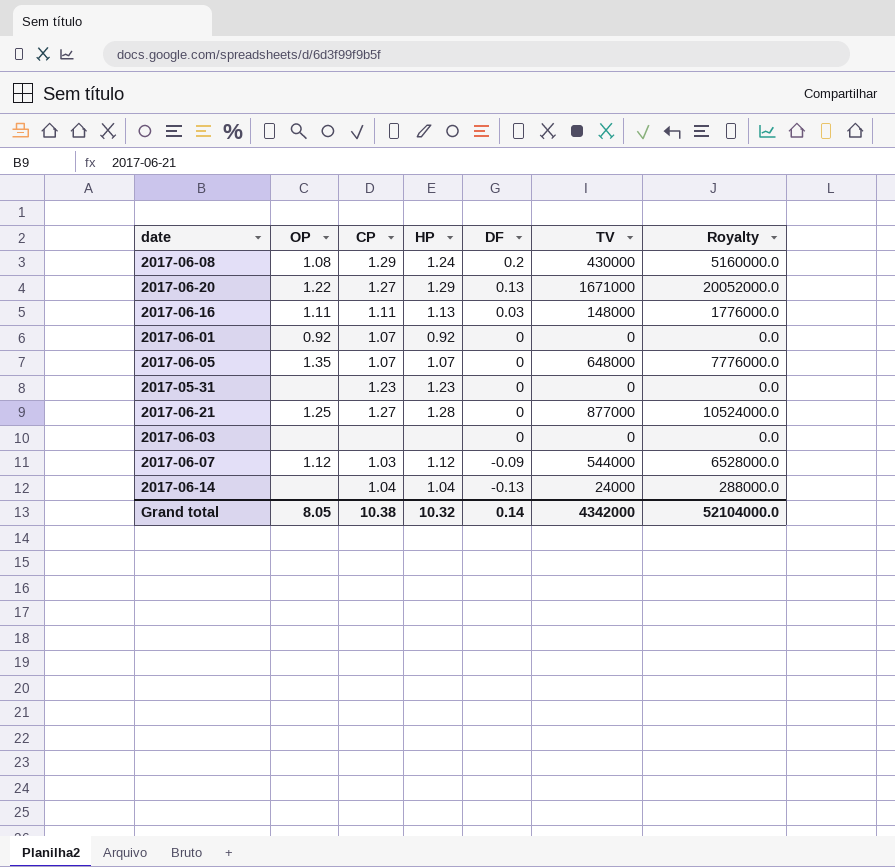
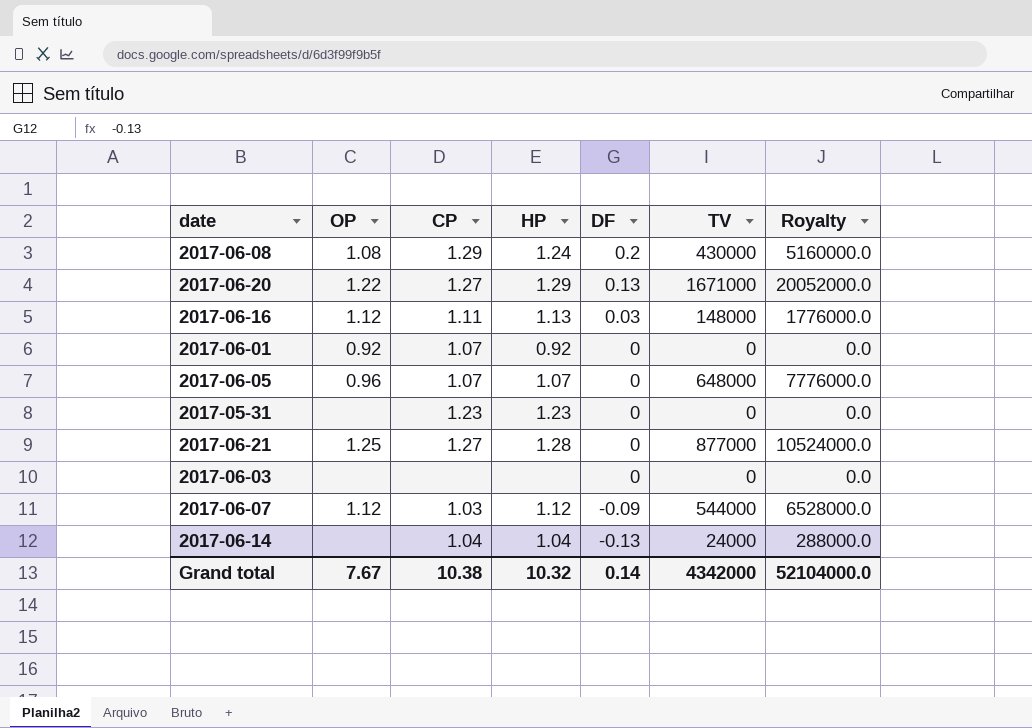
2017-06-16 | OP: 1.11 -> 1.12
2017-06-05 | OP: 1.35 -> 0.96
Grand total | OP: 8.05 -> 7.67

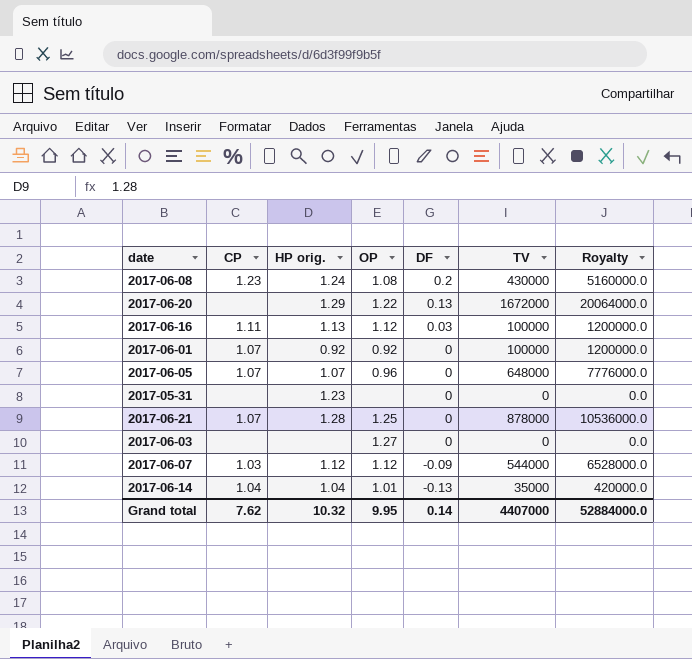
column name: HP -> HP orig.
column OP | position: 2 -> 4
2017-06-08 | CP: 1.29 -> 1.23
2017-06-20 | CP: 1.27 -> none
2017-06-20 | TV: 1671000 -> 1672000
2017-06-20 | Royalty: 20052000.0 -> 20064000.0
2017-06-16 | TV: 148000 -> 100000
2017-06-16 | Royalty: 1776000.0 -> 1200000.0
2017-06-01 | TV: 0 -> 100000
2017-06-01 | Royalty: 0.0 -> 1200000.0
2017-05-31 | CP: 1.23 -> none
2017-06-21 | CP: 1.27 -> 1.07
2017-06-21 | TV: 877000 -> 878000
2017-06-21 | Royalty: 10524000.0 -> 10536000.0
2017-06-03 | OP: none -> 1.27
2017-06-14 | OP: none -> 1.01
2017-06-14 | TV: 24000 -> 35000
2017-06-14 | Royalty: 288000.0 -> 420000.0
Grand total | CP: 10.38 -> 7.62
Grand total | OP: 7.67 -> 9.95
Grand total | TV: 4342000 -> 4407000
Grand total | Royalty: 52104000.0 -> 52884000.0

